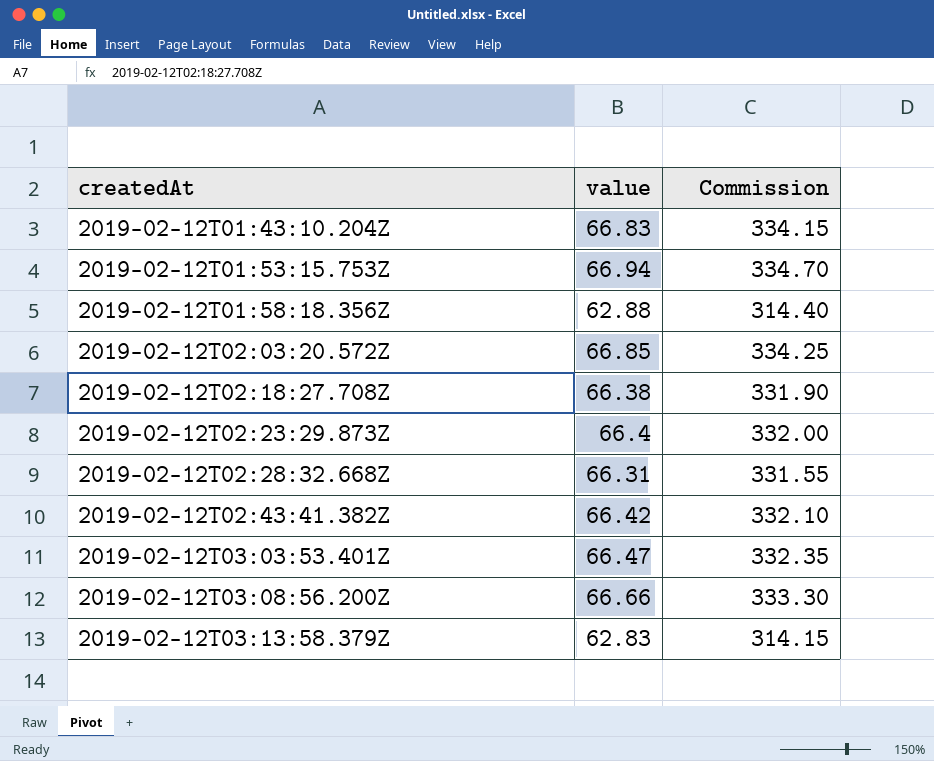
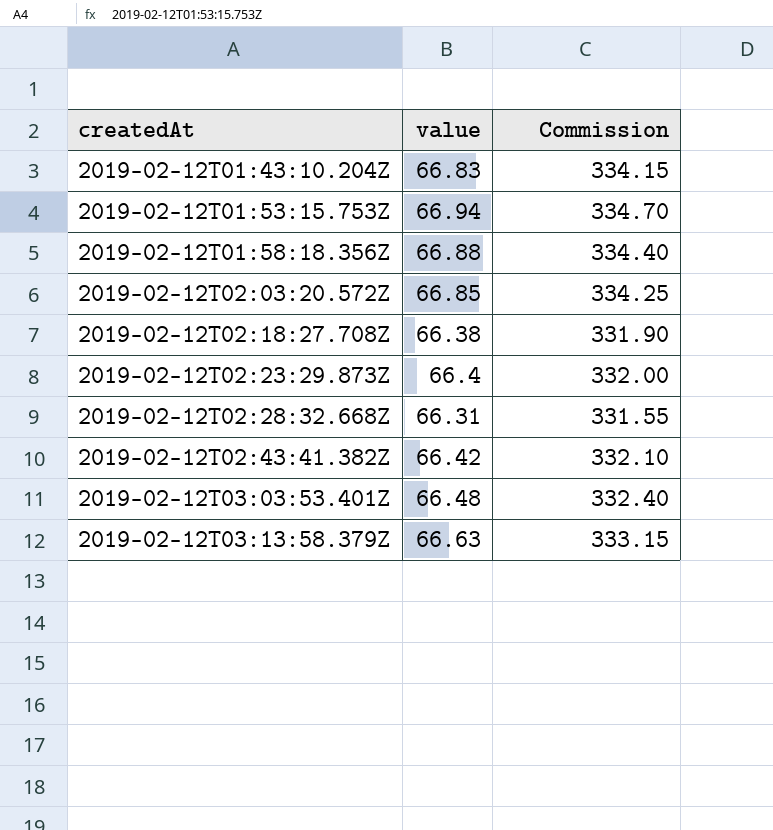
row 2019-02-12T03:08:56.200Z: 66.66 | 333.30 -> none
2019-02-12T01:58:18.356Z | value: 62.88 -> 66.88
2019-02-12T01:58:18.356Z | Commission: 314.40 -> 334.40
2019-02-12T03:03:53.401Z | value: 66.47 -> 66.48
2019-02-12T03:03:53.401Z | Commission: 332.35 -> 332.40
2019-02-12T03:13:58.379Z | value: 62.83 -> 66.63
2019-02-12T03:13:58.379Z | Commission: 314.15 -> 333.15

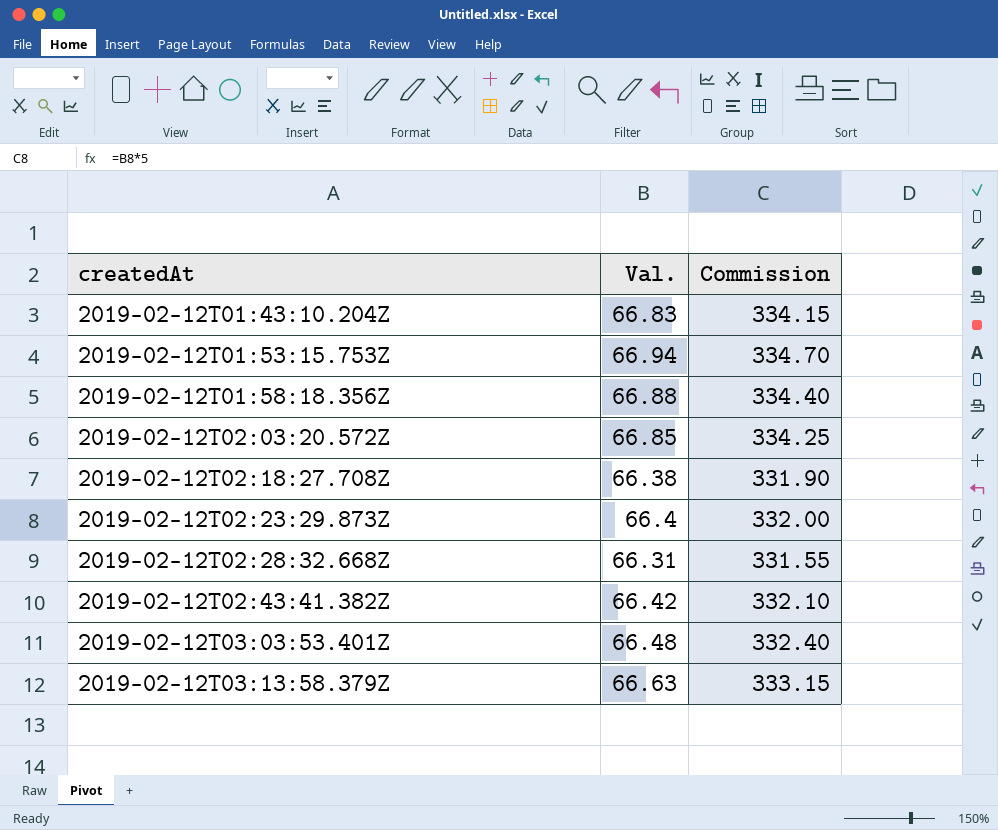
column name: value -> Val.

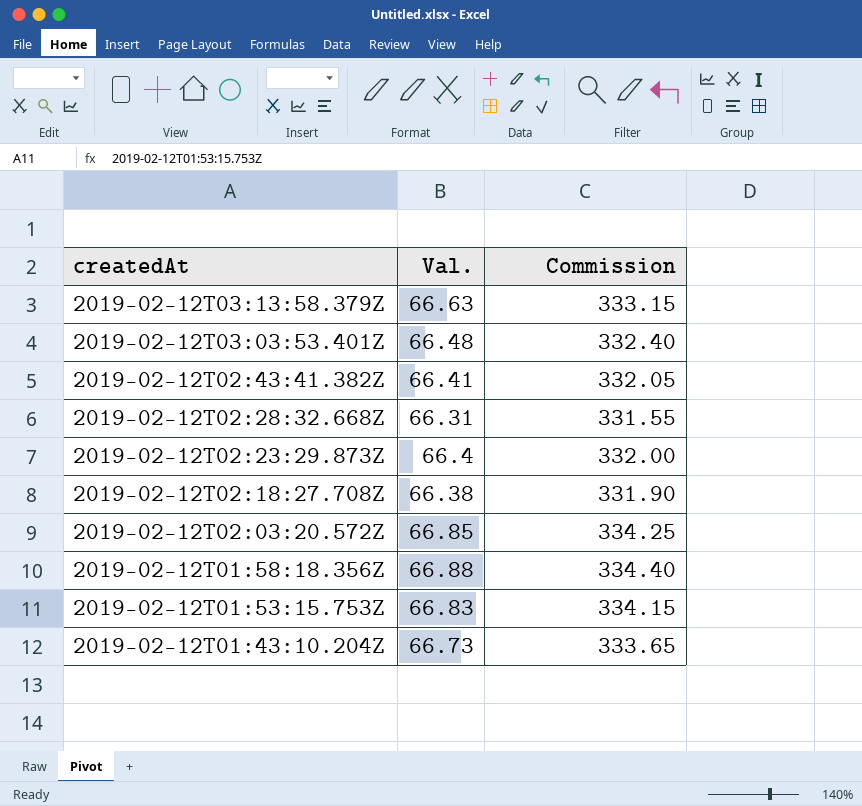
row order: createdAt ascending -> createdAt descending
2019-02-12T02:43:41.382Z | Val.: 66.42 -> 66.41
2019-02-12T02:43:41.382Z | Commission: 332.10 -> 332.05
2019-02-12T01:53:15.753Z | Val.: 66.94 -> 66.83
2019-02-12T01:53:15.753Z | Commission: 334.70 -> 334.15
2019-02-12T01:43:10.204Z | Val.: 66.83 -> 66.73
2019-02-12T01:43:10.204Z | Commission: 334.15 -> 333.65

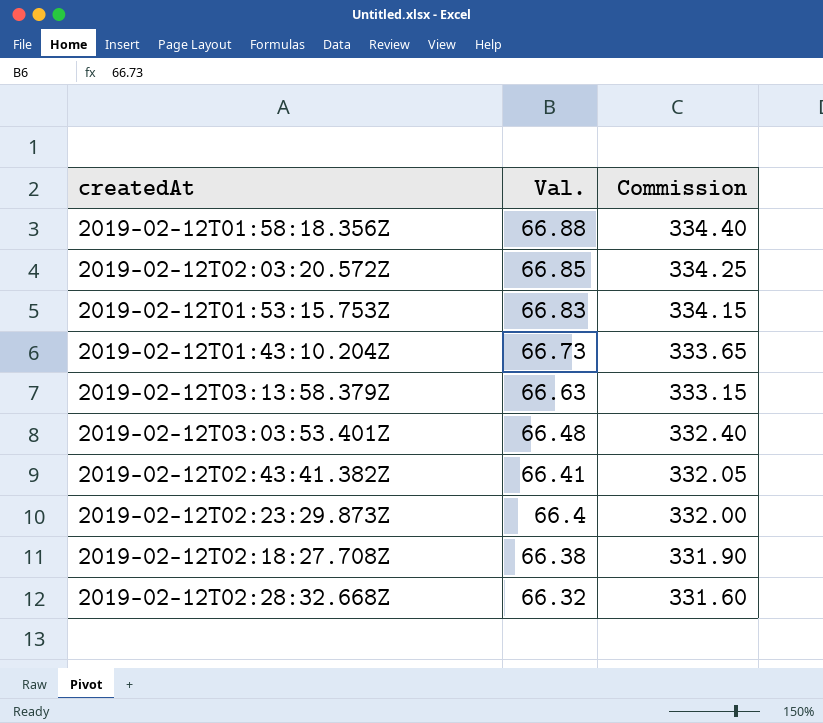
row order: createdAt descending -> Val. descending
2019-02-12T02:28:32.668Z | Val.: 66.31 -> 66.32
2019-02-12T02:28:32.668Z | Commission: 331.55 -> 331.60

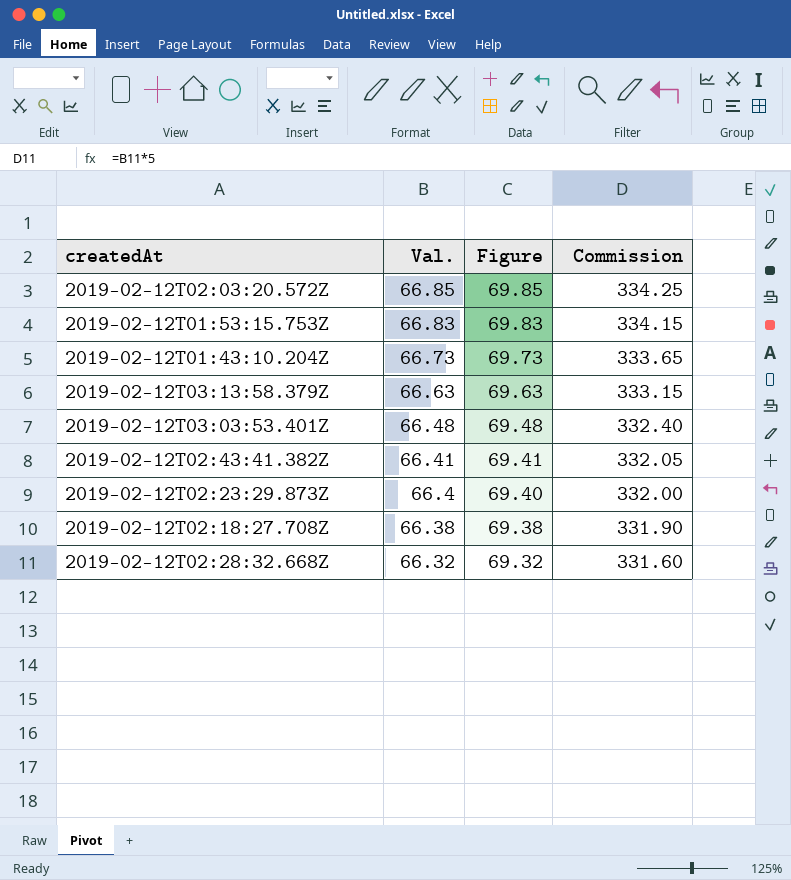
column Figure | formula: none -> [Val.] + 3
row 2019-02-12T01:58:18.356Z: 66.88 | 334.40 -> none

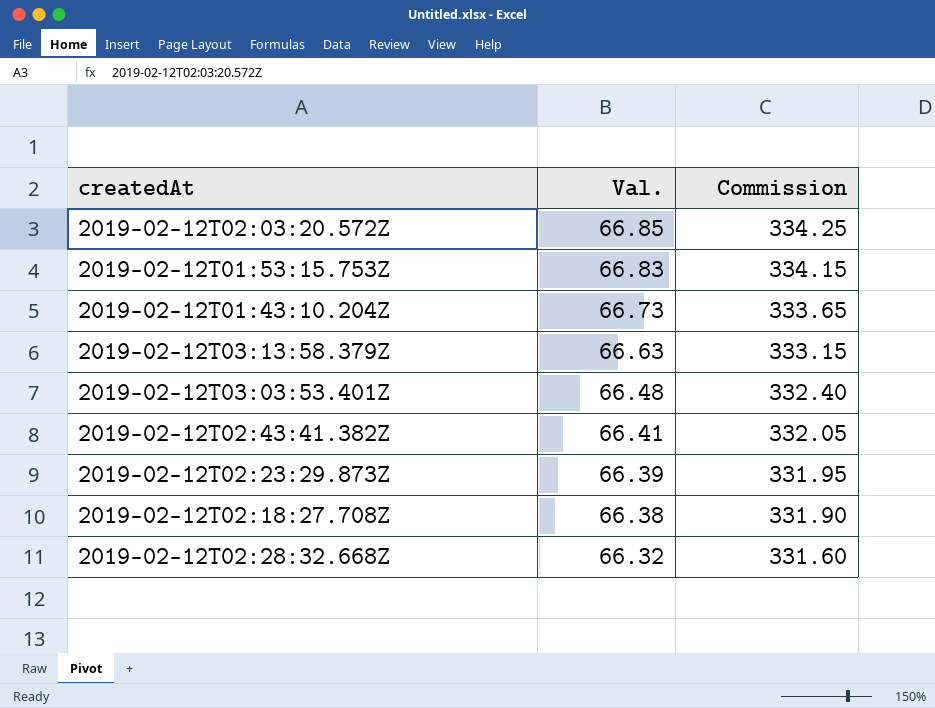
column Figure | formula: [Val.] + 3 -> none
2019-02-12T02:23:29.873Z | Val.: 66.4 -> 66.39
2019-02-12T02:23:29.873Z | Commission: 332.00 -> 331.95

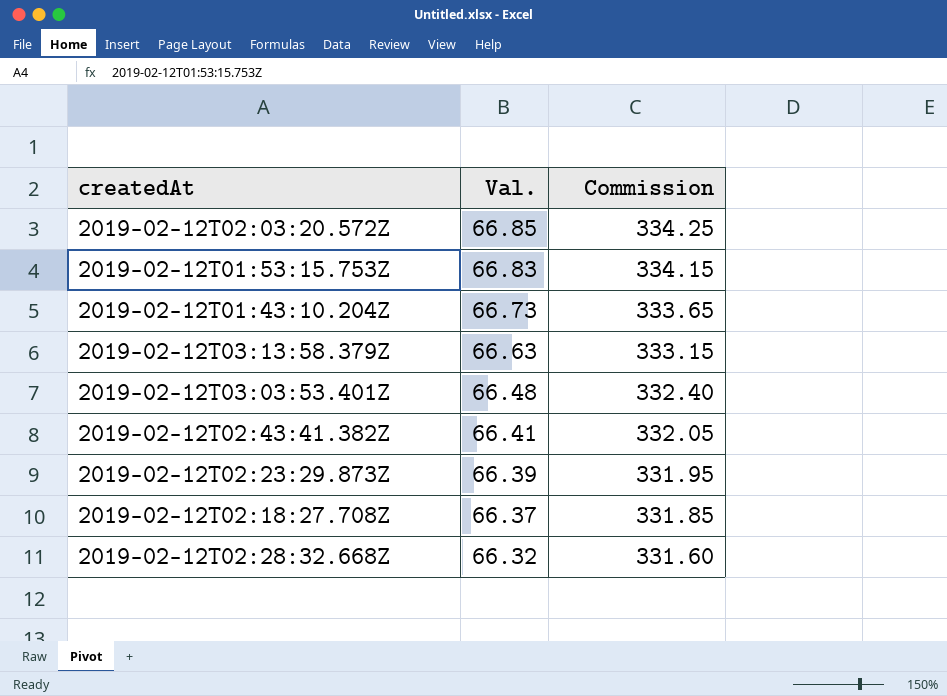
2019-02-12T02:18:27.708Z | Val.: 66.38 -> 66.37
2019-02-12T02:18:27.708Z | Commission: 331.90 -> 331.85

